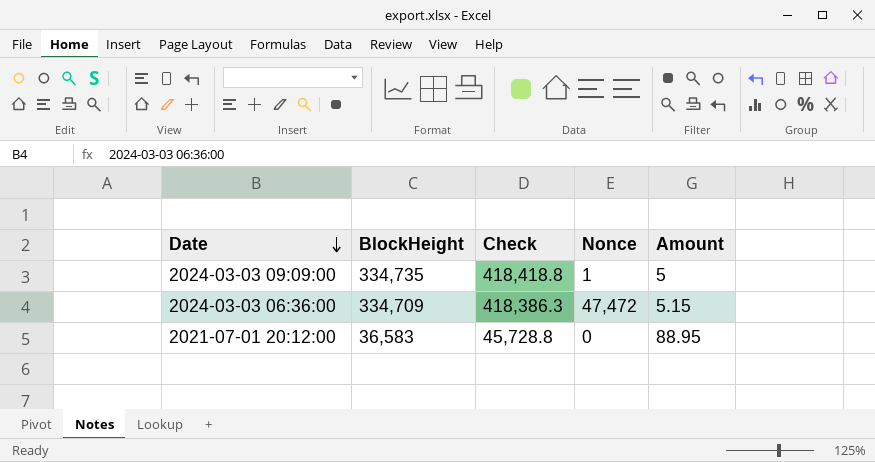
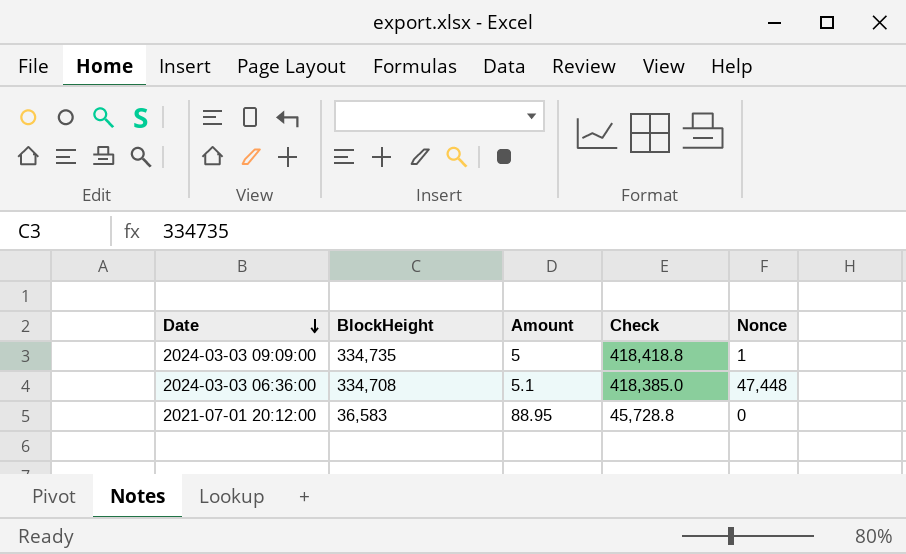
column Amount | position: 5 -> 3
2024-03-03 06:36:00 | BlockHeight: 334,709 -> 334,708
2024-03-03 06:36:00 | Amount: 5.15 -> 5.1
2024-03-03 06:36:00 | Check: 418,386.3 -> 418,385.0
2024-03-03 06:36:00 | Nonce: 47,472 -> 47,448

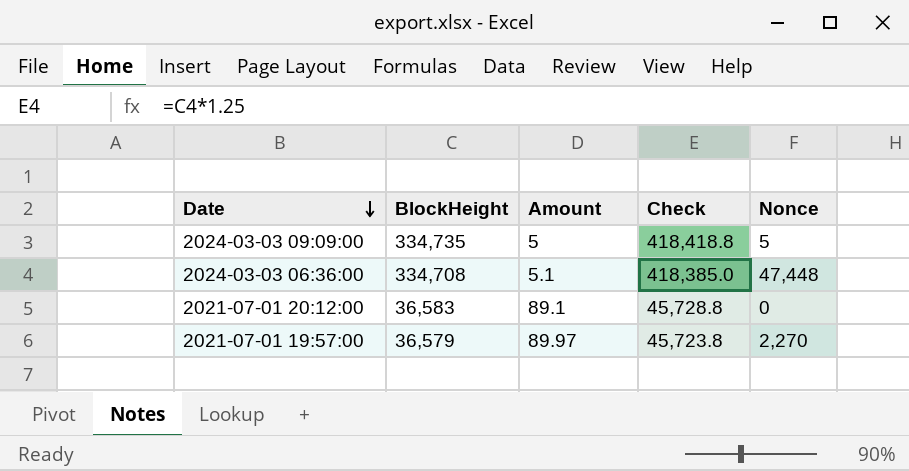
2024-03-03 09:09:00 | Nonce: 1 -> 5
2021-07-01 20:12:00 | Amount: 88.95 -> 89.1
row 2021-07-01 19:57:00: none -> 36,579 | 89.97 | 45,723.8 | 2,270

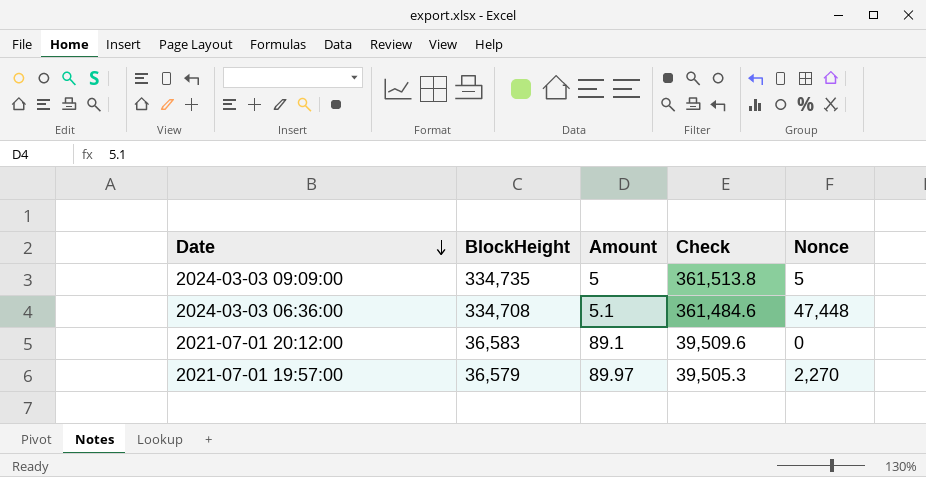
column Check | formula: [BlockHeight] * 1.25 -> [BlockHeight] * 1.08

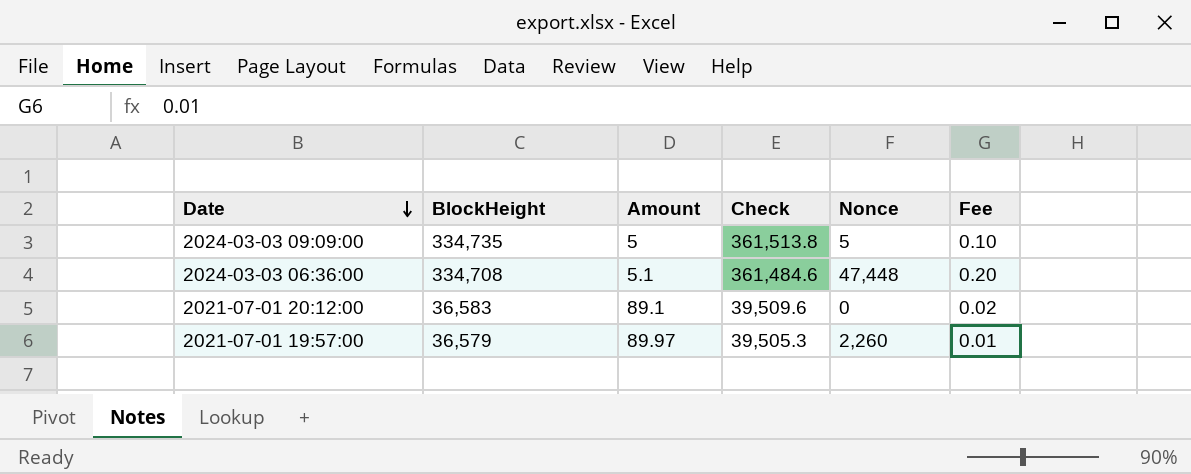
column Fee | position: none -> 6
2021-07-01 19:57:00 | Nonce: 2,270 -> 2,260

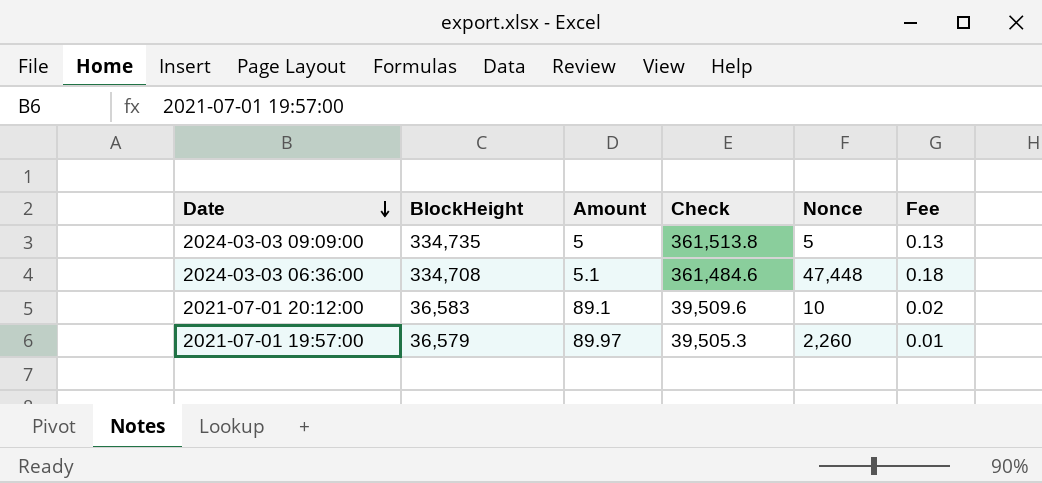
2024-03-03 09:09:00 | Fee: 0.10 -> 0.13
2024-03-03 06:36:00 | Fee: 0.20 -> 0.18
2021-07-01 20:12:00 | Nonce: 0 -> 10

